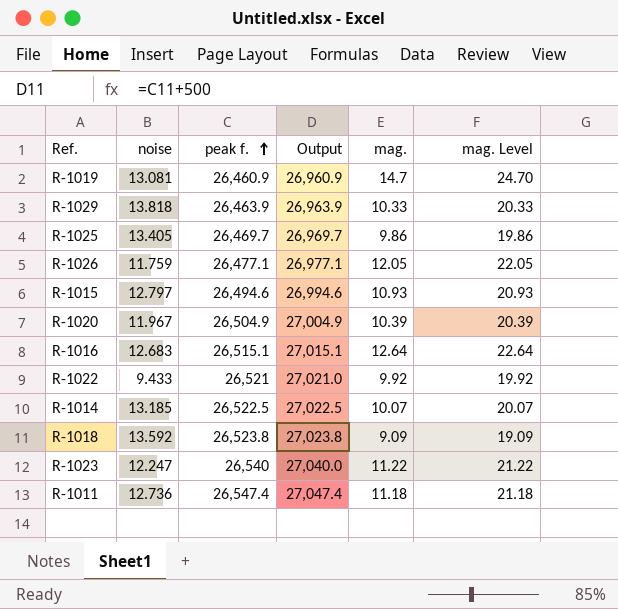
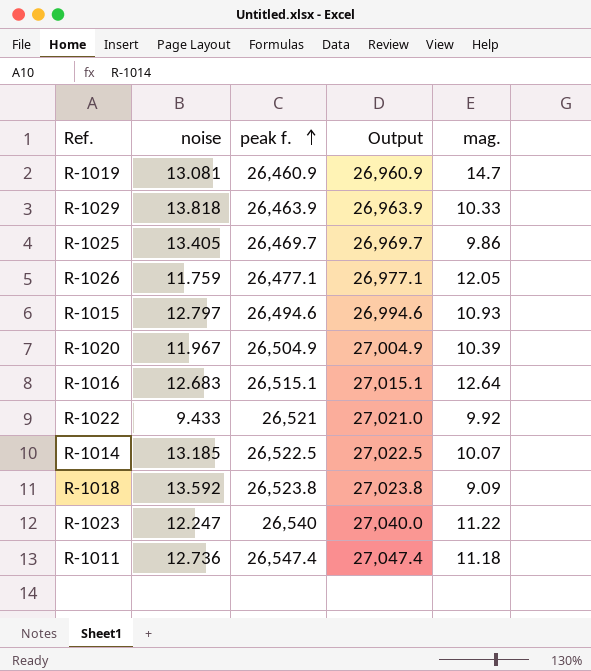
column mag. Level | formula: [mag.] + 10 -> none

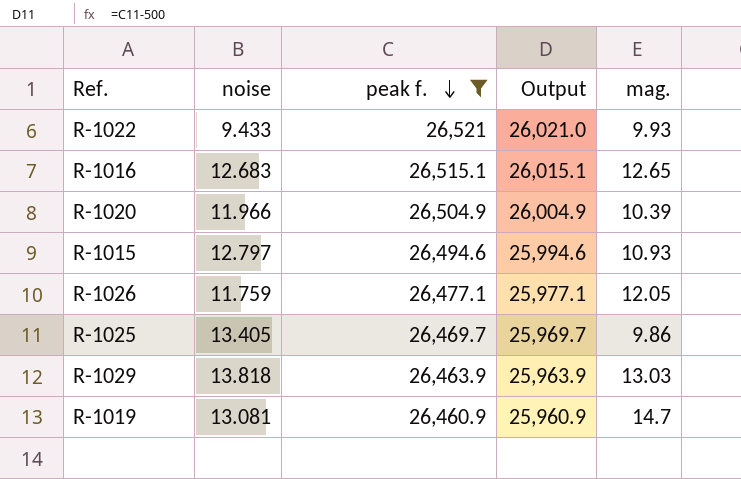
filter: none -> peak f. <= 26,521
row order: peak f. ascending -> peak f. descending
column Output | formula: [peak f.] + 500 -> [peak f.] - 500
R-1022 | mag.: 9.92 -> 9.93
R-1016 | mag.: 12.64 -> 12.65
R-1020 | noise: 11.967 -> 11.966
R-1029 | mag.: 10.33 -> 13.03

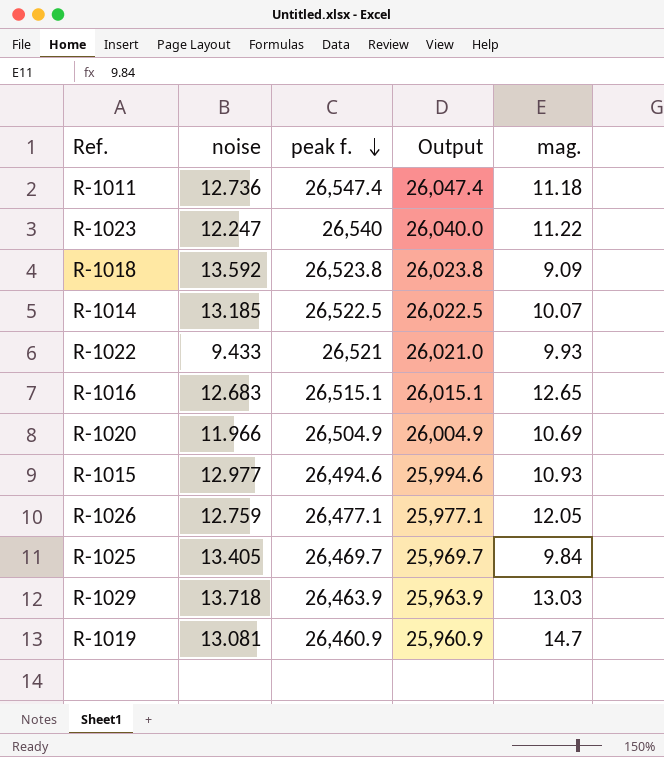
filter: peak f. <= 26,521 -> none
R-1020 | mag.: 10.39 -> 10.69
R-1015 | noise: 12.797 -> 12.977
R-1026 | noise: 11.759 -> 12.759
R-1025 | mag.: 9.86 -> 9.84
R-1029 | noise: 13.818 -> 13.718

